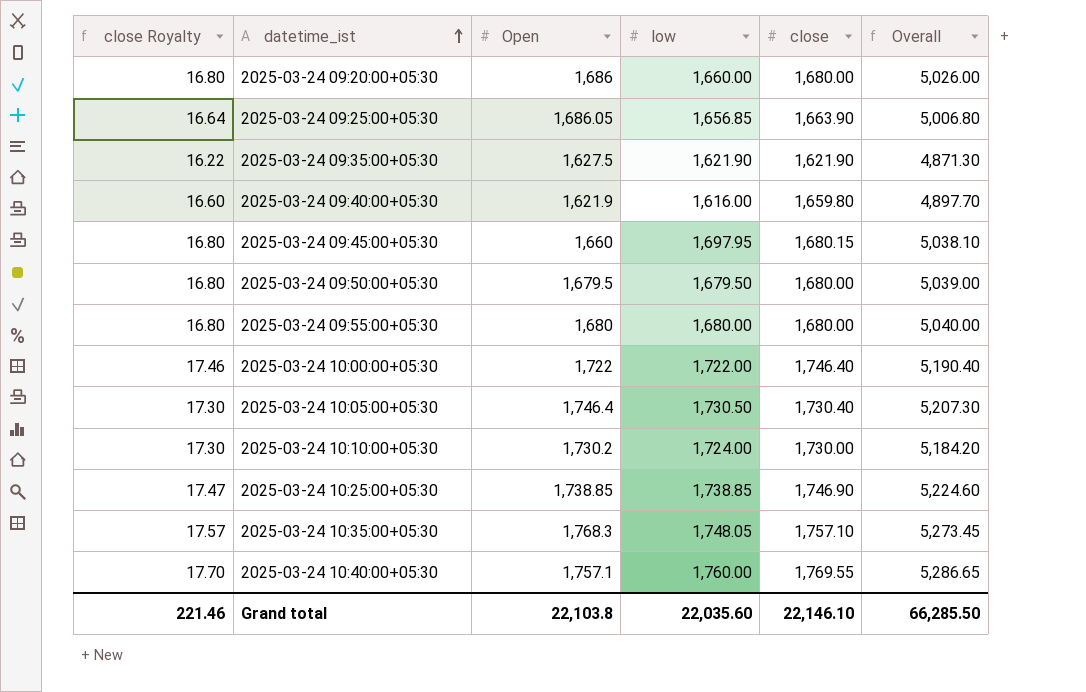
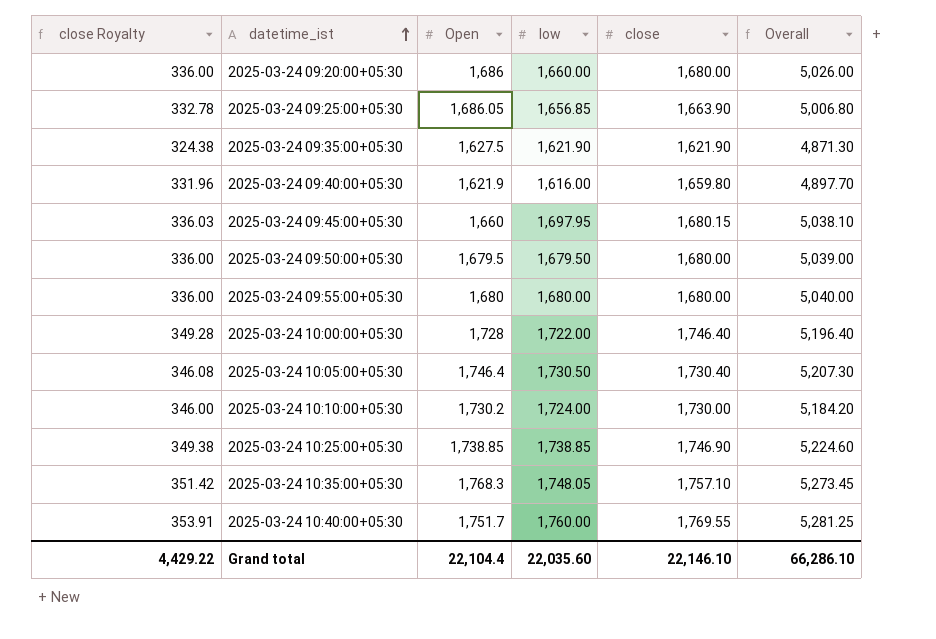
column close Royalty | formula: [close] * 0.01 -> [close] * 0.2
2025-03-24 10:00:00+05:30 | Open: 1,722 -> 1,728
2025-03-24 10:00:00+05:30 | Overall: 5,190.40 -> 5,196.40
2025-03-24 10:40:00+05:30 | Open: 1,757.1 -> 1,751.7
2025-03-24 10:40:00+05:30 | Overall: 5,286.65 -> 5,281.25
Grand total | close Royalty: 221.46 -> 4,429.22
Grand total | Open: 22,103.8 -> 22,104.4
Grand total | Overall: 66,285.50 -> 66,286.10

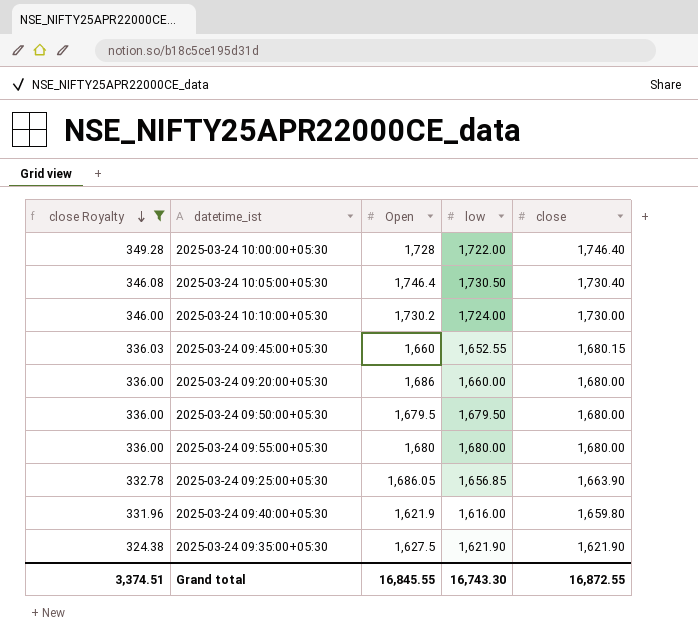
filter: none -> close Royalty <= 349.28
row order: datetime_ist ascending -> close Royalty descending
column Overall | formula: [Open] + [low] + [close] -> none
2025-03-24 09:45:00+05:30 | low: 1,697.95 -> 1,652.55
Grand total | close Royalty: 4,429.22 -> 3,374.51
Grand total | Open: 22,104.4 -> 16,845.55
Grand total | low: 22,035.60 -> 16,743.30
Grand total | close: 22,146.10 -> 16,872.55

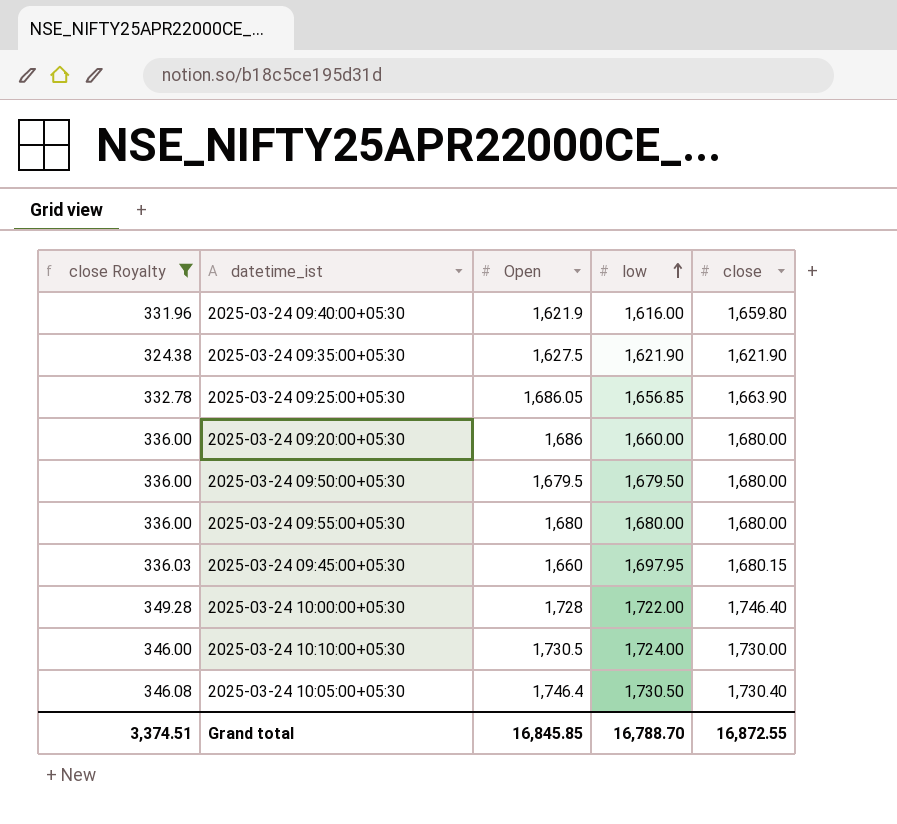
row order: close Royalty descending -> low ascending
2025-03-24 09:45:00+05:30 | low: 1,652.55 -> 1,697.95
2025-03-24 10:10:00+05:30 | Open: 1,730.2 -> 1,730.5
Grand total | Open: 16,845.55 -> 16,845.85
Grand total | low: 16,743.30 -> 16,788.70

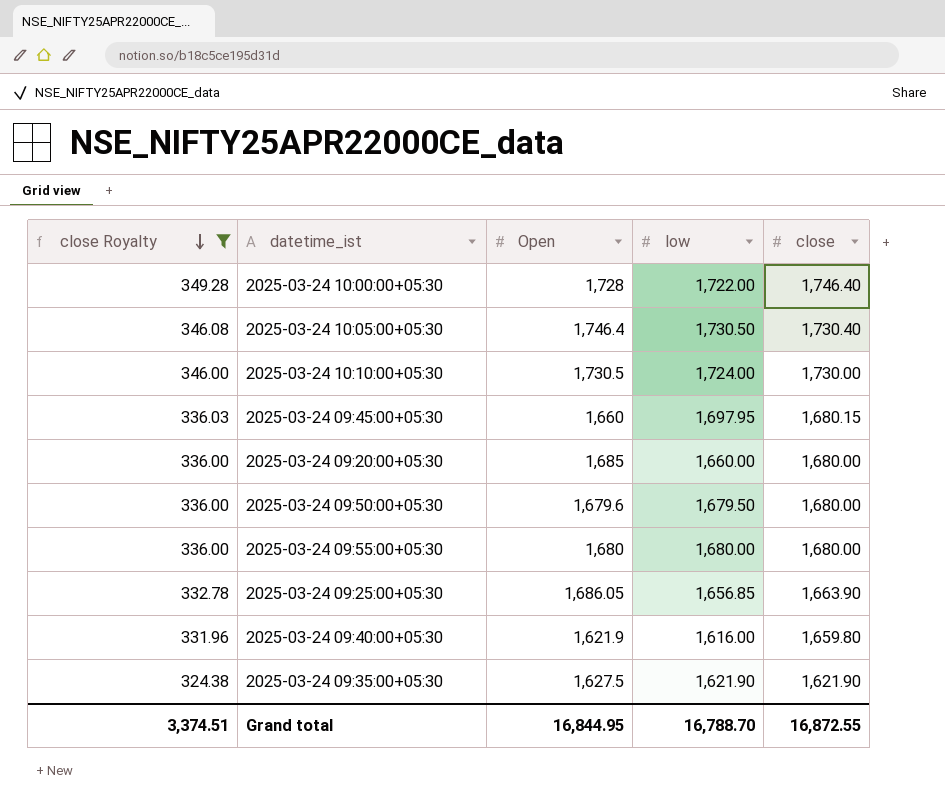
row order: low ascending -> close Royalty descending
2025-03-24 09:20:00+05:30 | Open: 1,686 -> 1,685
2025-03-24 09:50:00+05:30 | Open: 1,679.5 -> 1,679.6
Grand total | Open: 16,845.85 -> 16,844.95

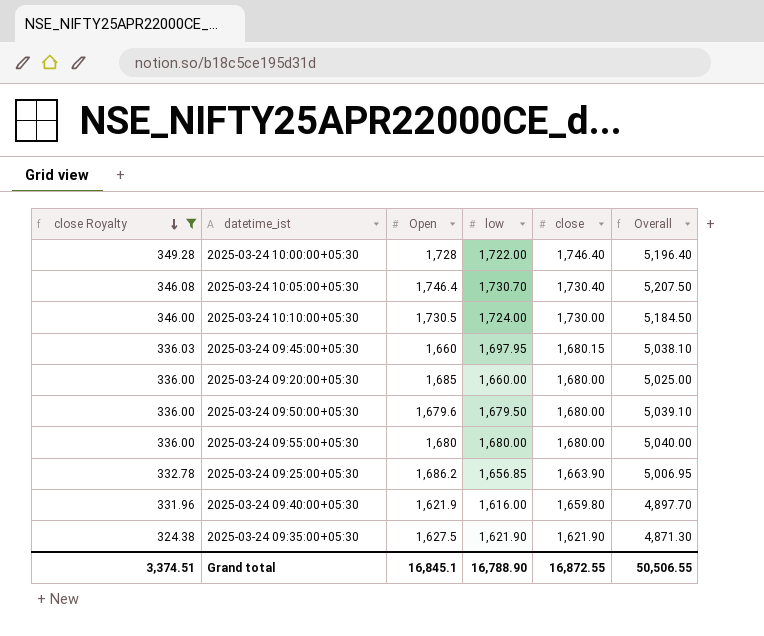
column Overall | formula: none -> [Open] + [low] + [close]
2025-03-24 10:05:00+05:30 | low: 1,730.50 -> 1,730.70
2025-03-24 09:25:00+05:30 | Open: 1,686.05 -> 1,686.2
Grand total | Open: 16,844.95 -> 16,845.1
Grand total | low: 16,788.70 -> 16,788.90

